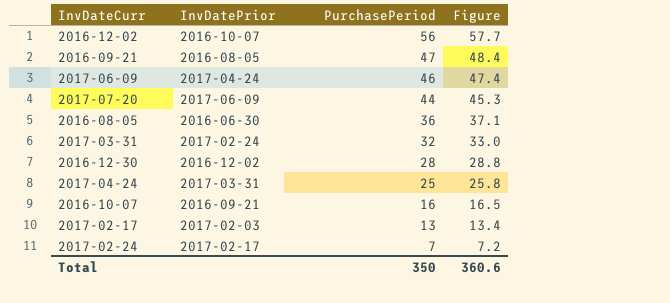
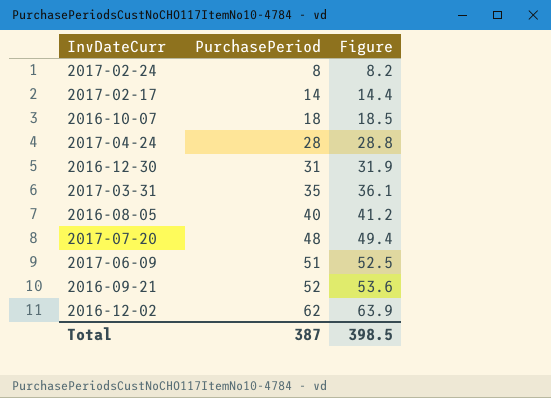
row order: PurchasePeriod descending -> PurchasePeriod ascending
column InvDatePrior | position: 2 -> none
2017-02-24 | PurchasePeriod: 7 -> 8
2017-02-24 | Figure: 7.2 -> 8.2
2017-02-17 | PurchasePeriod: 13 -> 14
2017-02-17 | Figure: 13.4 -> 14.4
2016-10-07 | PurchasePeriod: 16 -> 18
2016-10-07 | Figure: 16.5 -> 18.5
2017-04-24 | PurchasePeriod: 25 -> 28
2017-04-24 | Figure: 25.8 -> 28.8
2016-12-30 | PurchasePeriod: 28 -> 31
2016-12-30 | Figure: 28.8 -> 31.9
2017-03-31 | PurchasePeriod: 32 -> 35
2017-03-31 | Figure: 33.0 -> 36.1
2016-08-05 | PurchasePeriod: 36 -> 40
2016-08-05 | Figure: 37.1 -> 41.2
2017-07-20 | PurchasePeriod: 44 -> 48
2017-07-20 | Figure: 45.3 -> 49.4
2017-06-09 | PurchasePeriod: 46 -> 51
2017-06-09 | Figure: 47.4 -> 52.5
2016-09-21 | PurchasePeriod: 47 -> 52
2016-09-21 | Figure: 48.4 -> 53.6
2016-12-02 | PurchasePeriod: 56 -> 62
2016-12-02 | Figure: 57.7 -> 63.9
Total | PurchasePeriod: 350 -> 387
Total | Figure: 360.6 -> 398.5

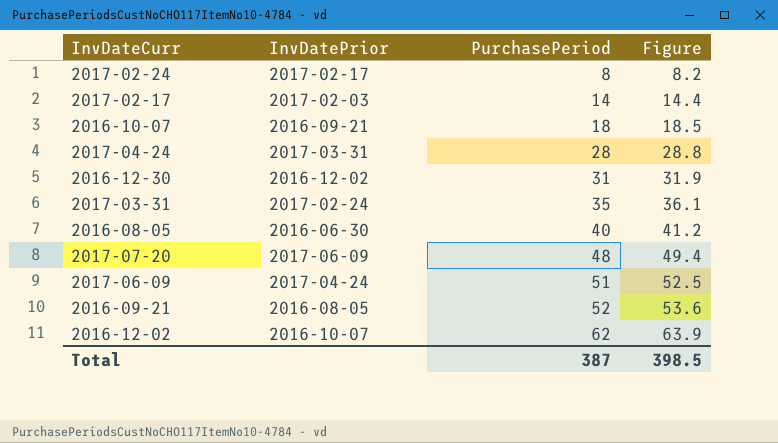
column InvDatePrior | position: none -> 2

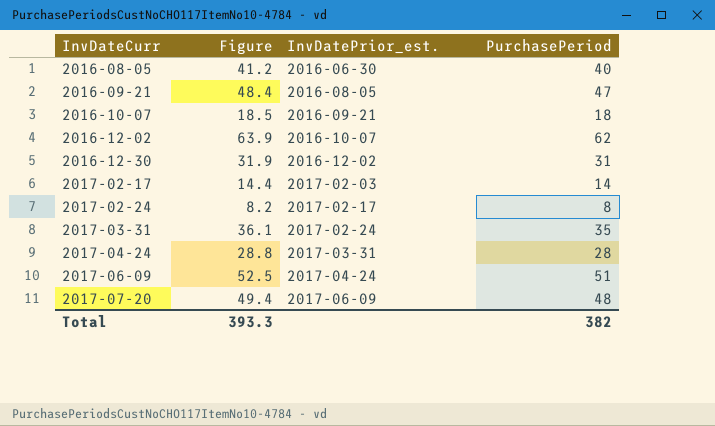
row order: PurchasePeriod ascending -> InvDateCurr ascending
column Figure | position: 4 -> 2
column name: InvDatePrior -> InvDatePrior_est.
2016-09-21 | Figure: 53.6 -> 48.4
2016-09-21 | PurchasePeriod: 52 -> 47
Total | Figure: 398.5 -> 393.3
Total | PurchasePeriod: 387 -> 382

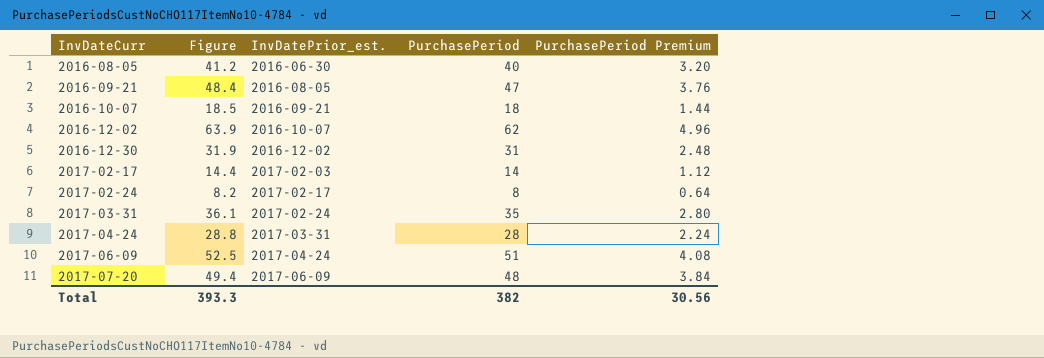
column PurchasePeriod Premium | formula: none -> [PurchasePeriod] * 0.08

